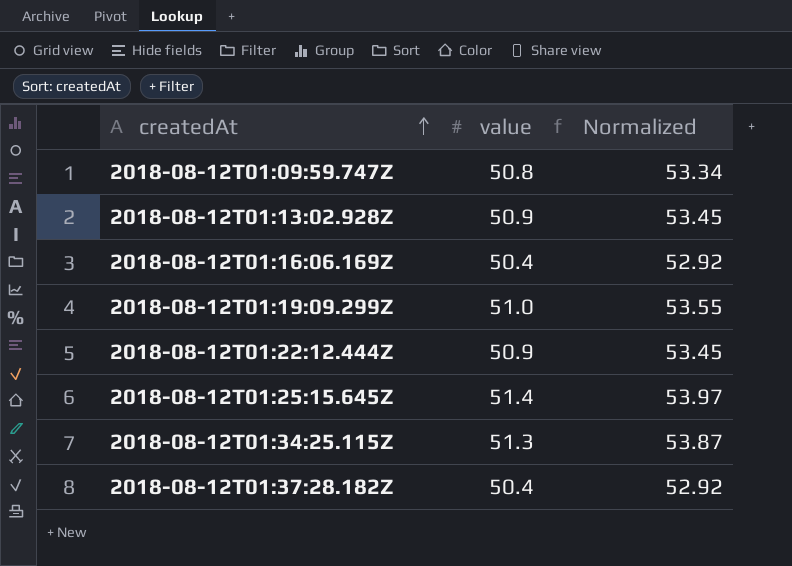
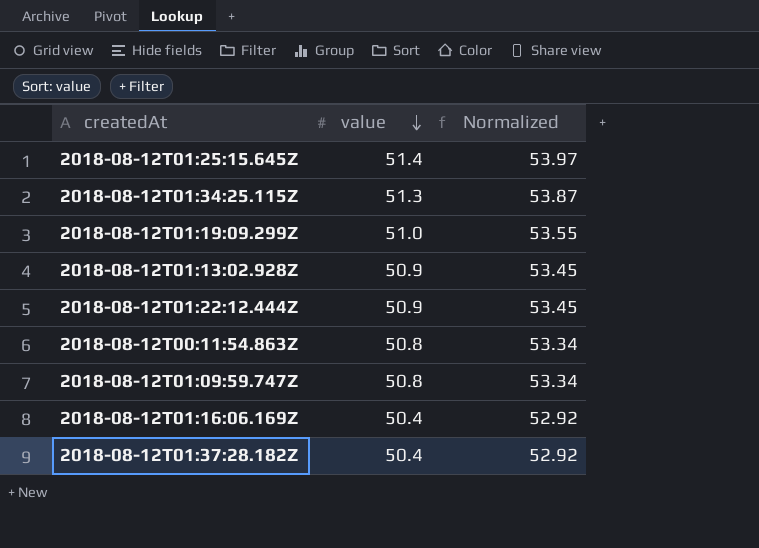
row order: createdAt ascending -> value descending
row 2018-08-12T00:11:54.863Z: none -> 50.8 | 53.34

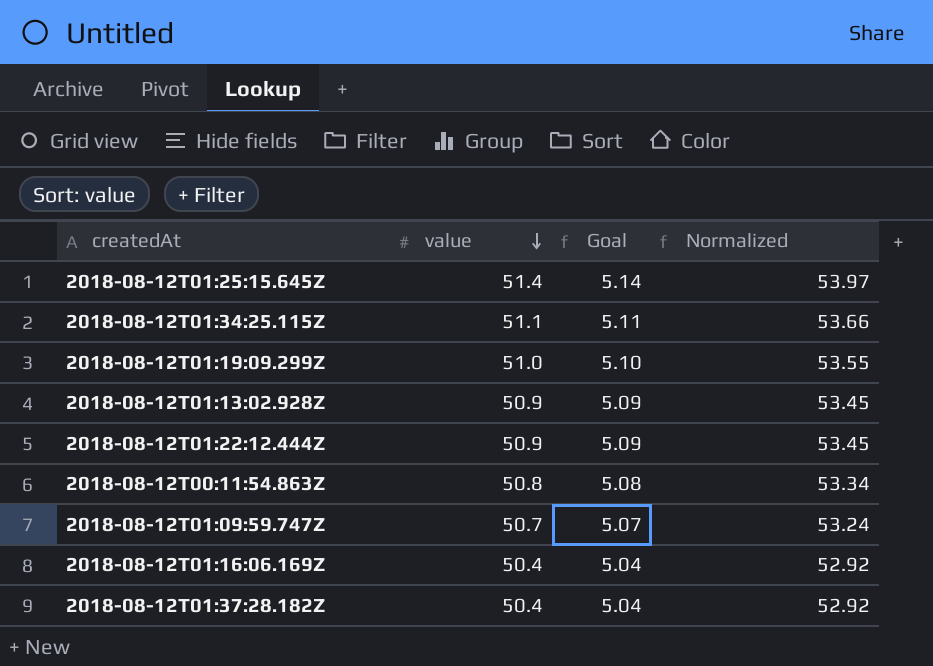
column Goal | formula: none -> [value] * 0.1
2018-08-12T01:34:25.115Z | value: 51.3 -> 51.1
2018-08-12T01:34:25.115Z | Normalized: 53.87 -> 53.66
2018-08-12T01:09:59.747Z | value: 50.8 -> 50.7
2018-08-12T01:09:59.747Z | Normalized: 53.34 -> 53.24

